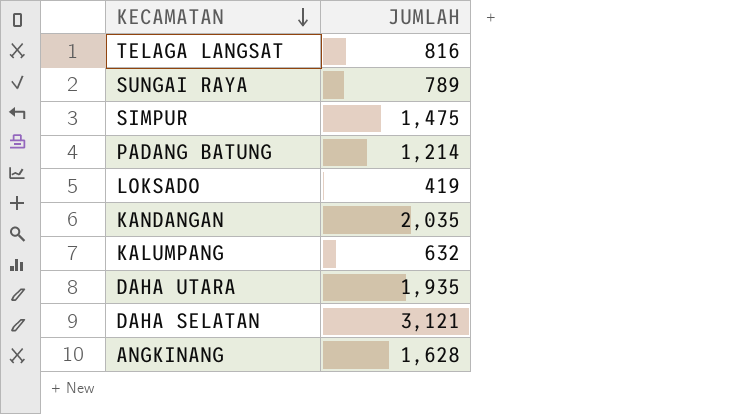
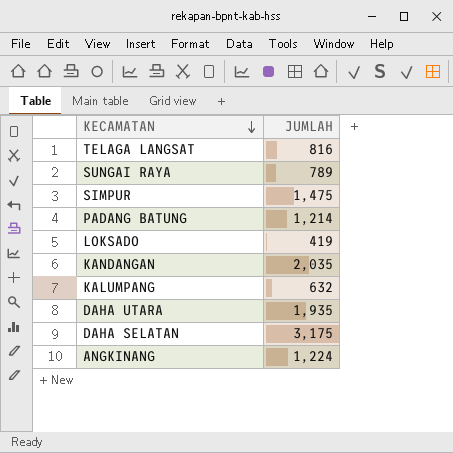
DAHA SELATAN | JUMLAH: 3,121 -> 3,175
ANGKINANG | JUMLAH: 1,628 -> 1,224

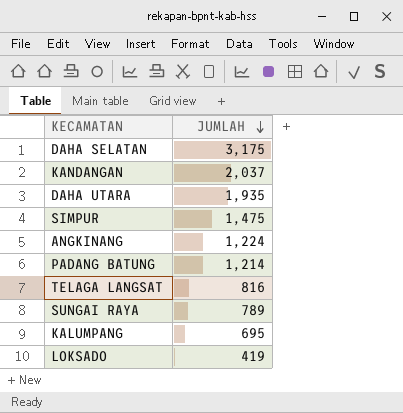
row order: KECAMATAN descending -> JUMLAH descending
KANDANGAN | JUMLAH: 2,035 -> 2,037
KALUMPANG | JUMLAH: 632 -> 695

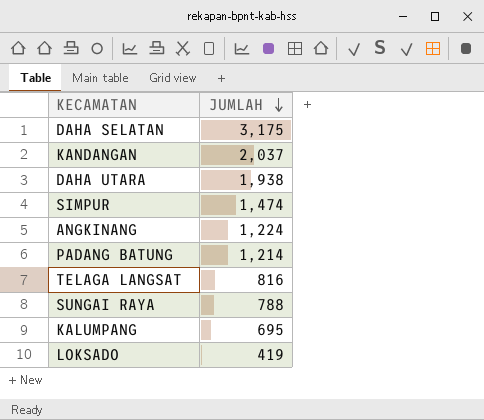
DAHA UTARA | JUMLAH: 1,935 -> 1,938
SIMPUR | JUMLAH: 1,475 -> 1,474
SUNGAI RAYA | JUMLAH: 789 -> 788

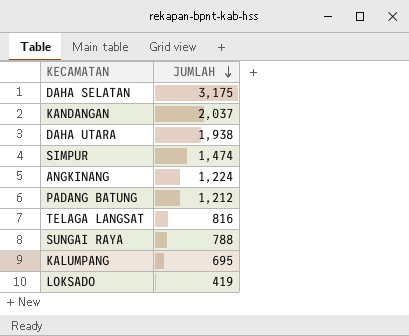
PADANG BATUNG | JUMLAH: 1,214 -> 1,212

